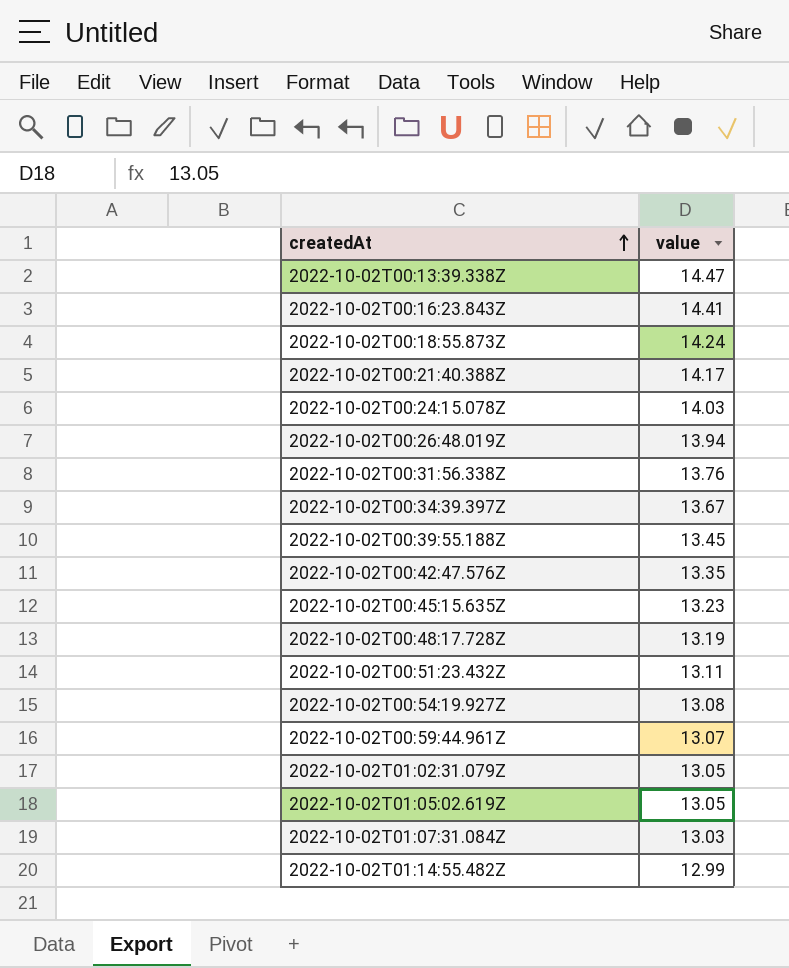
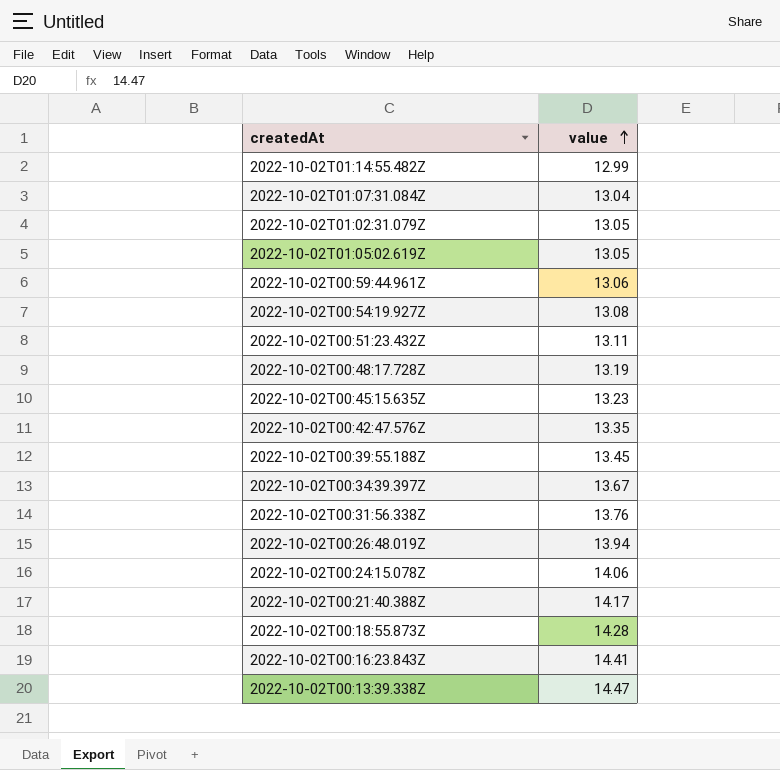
row order: createdAt ascending -> value ascending
2022-10-02T01:07:31.084Z | value: 13.03 -> 13.04
2022-10-02T00:59:44.961Z | value: 13.07 -> 13.06
2022-10-02T00:24:15.078Z | value: 14.03 -> 14.06
2022-10-02T00:18:55.873Z | value: 14.24 -> 14.28

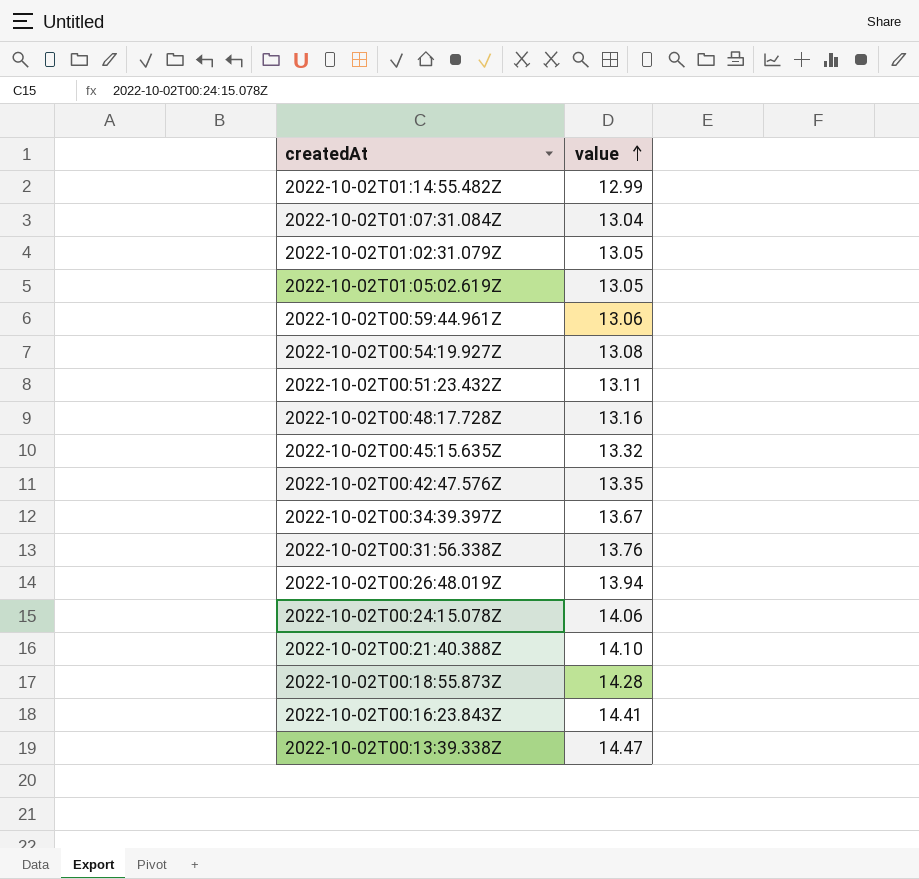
row 2022-10-02T00:39:55.188Z: 13.45 -> none
2022-10-02T00:48:17.728Z | value: 13.19 -> 13.16
2022-10-02T00:45:15.635Z | value: 13.23 -> 13.32
2022-10-02T00:21:40.388Z | value: 14.17 -> 14.10

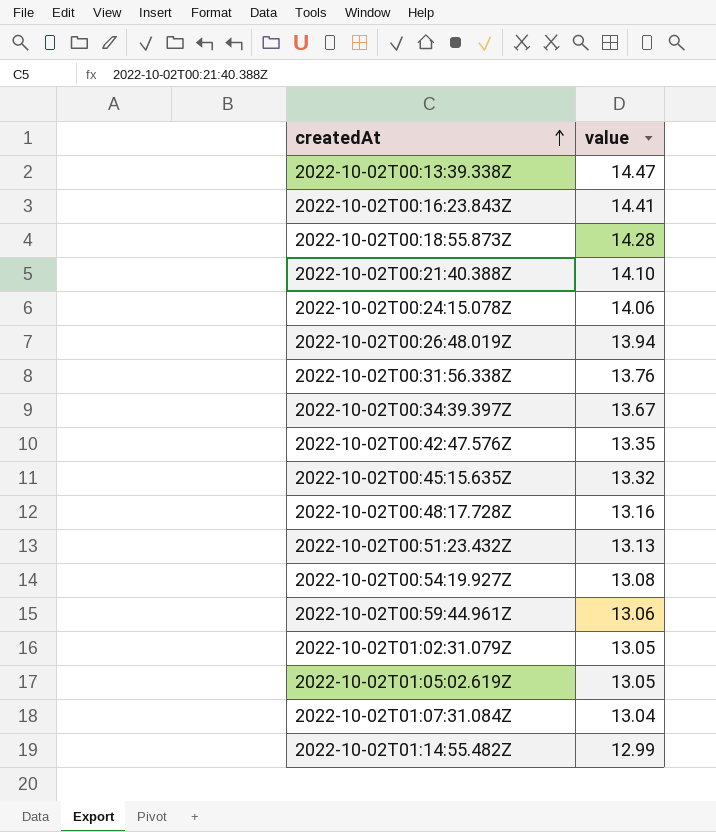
row order: value ascending -> createdAt ascending
2022-10-02T00:51:23.432Z | value: 13.11 -> 13.13

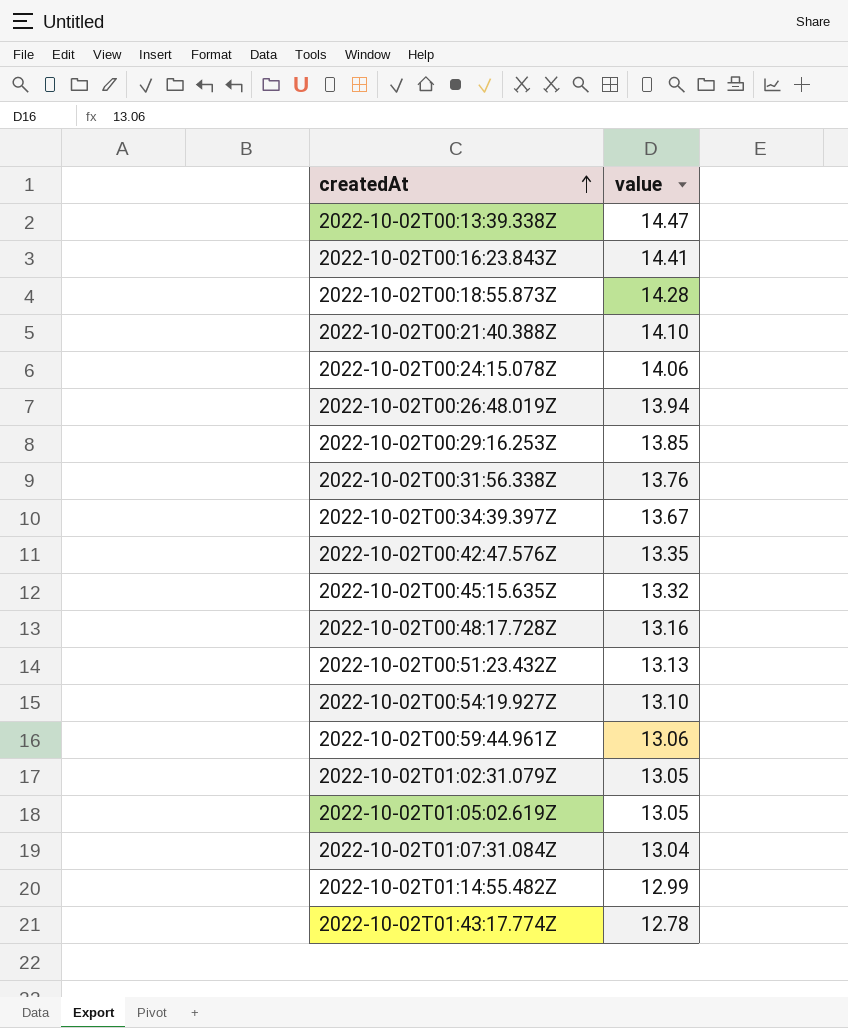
row 2022-10-02T00:29:16.253Z: none -> 13.85
2022-10-02T00:54:19.927Z | value: 13.08 -> 13.10
row 2022-10-02T01:43:17.774Z: none -> 12.78

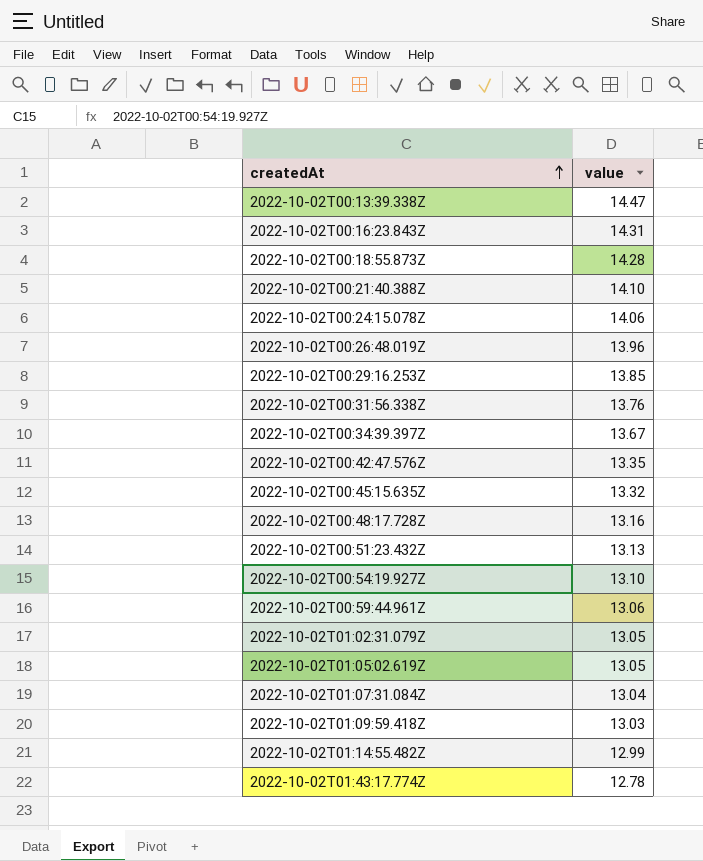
2022-10-02T00:16:23.843Z | value: 14.41 -> 14.31
2022-10-02T00:26:48.019Z | value: 13.94 -> 13.96
row 2022-10-02T01:09:59.418Z: none -> 13.03

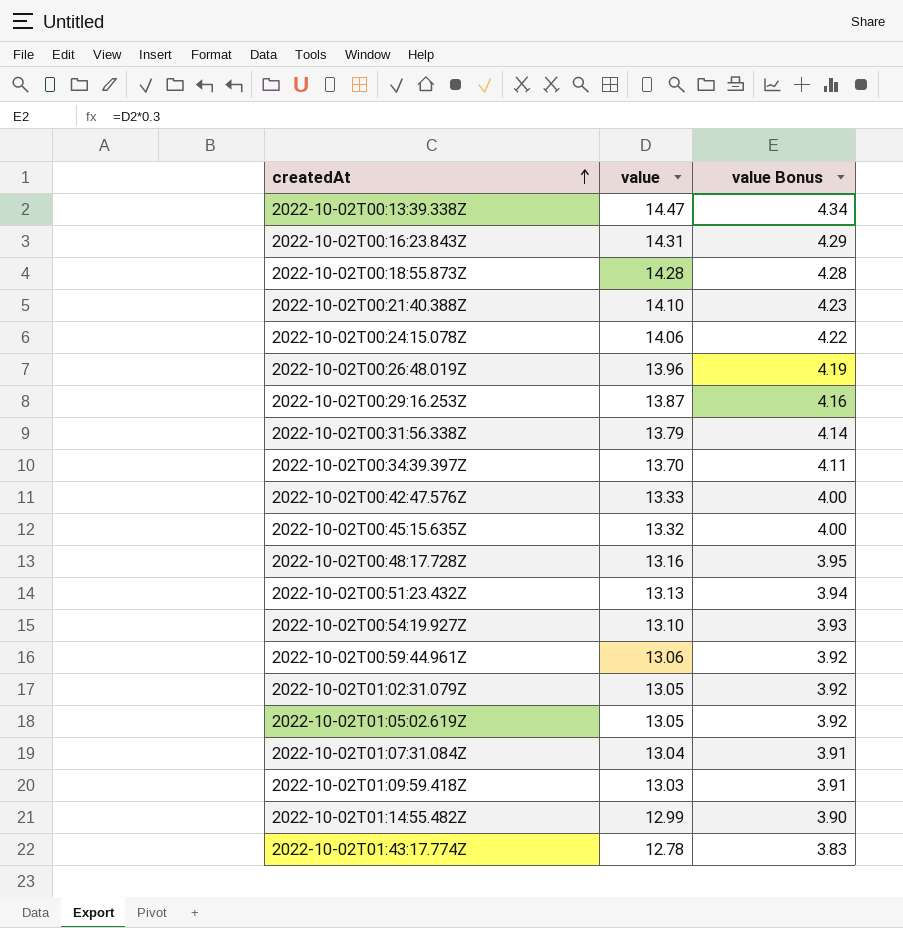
column value Bonus | formula: none -> [value] * 0.3
2022-10-02T00:29:16.253Z | value: 13.85 -> 13.87
2022-10-02T00:31:56.338Z | value: 13.76 -> 13.79
2022-10-02T00:34:39.397Z | value: 13.67 -> 13.70
2022-10-02T00:42:47.576Z | value: 13.35 -> 13.33

